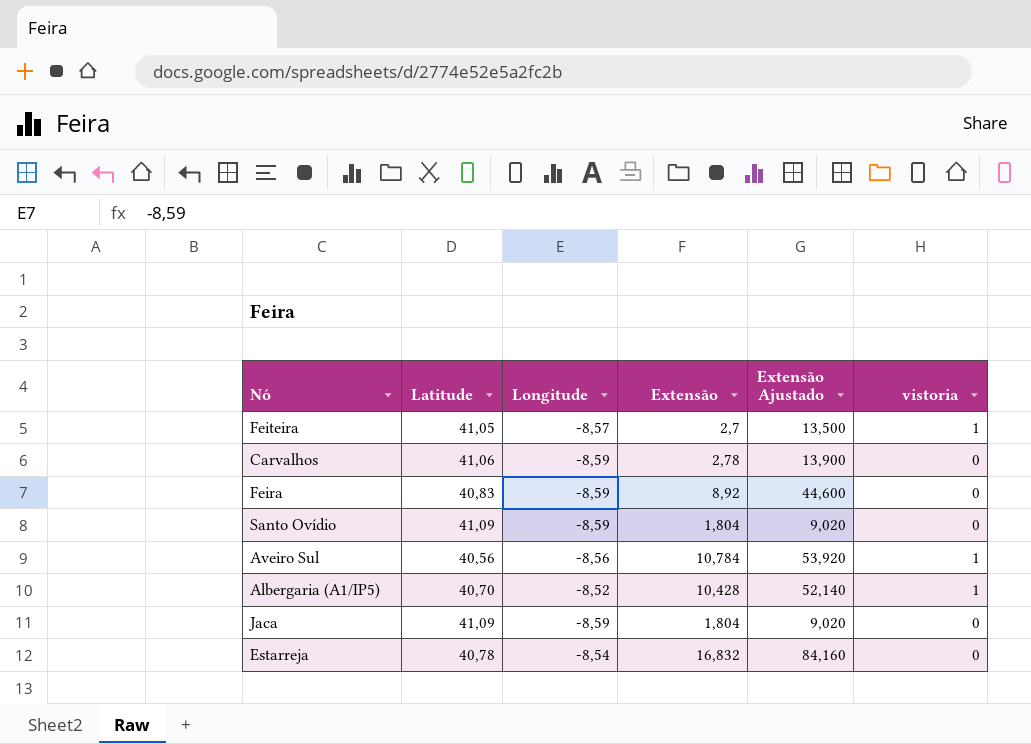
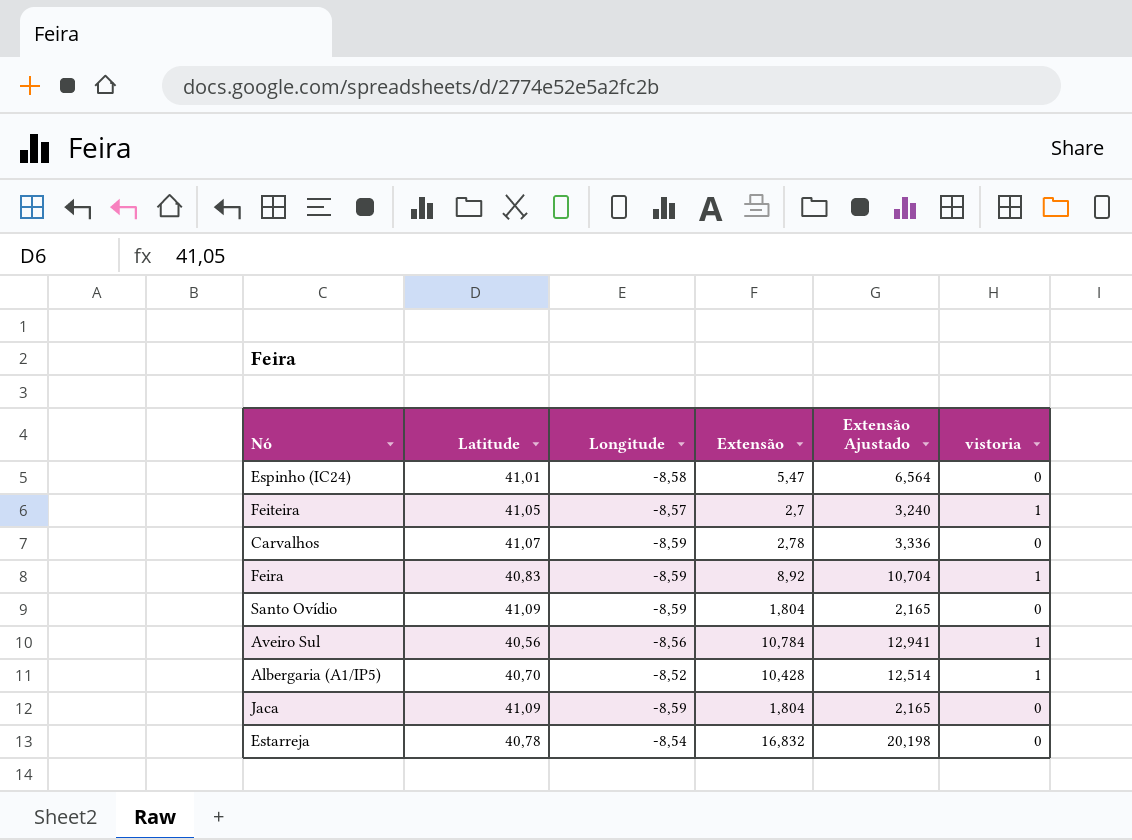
column Extensão Ajustado | formula: [Extensão] * 5 -> [Extensão] * 1,2
row Espinho (IC24): none -> 41,01 | -8,58 | 5,47 | 6,564 | 0
Carvalhos | Latitude: 41,06 -> 41,07
Feira | vistoria: 0 -> 1

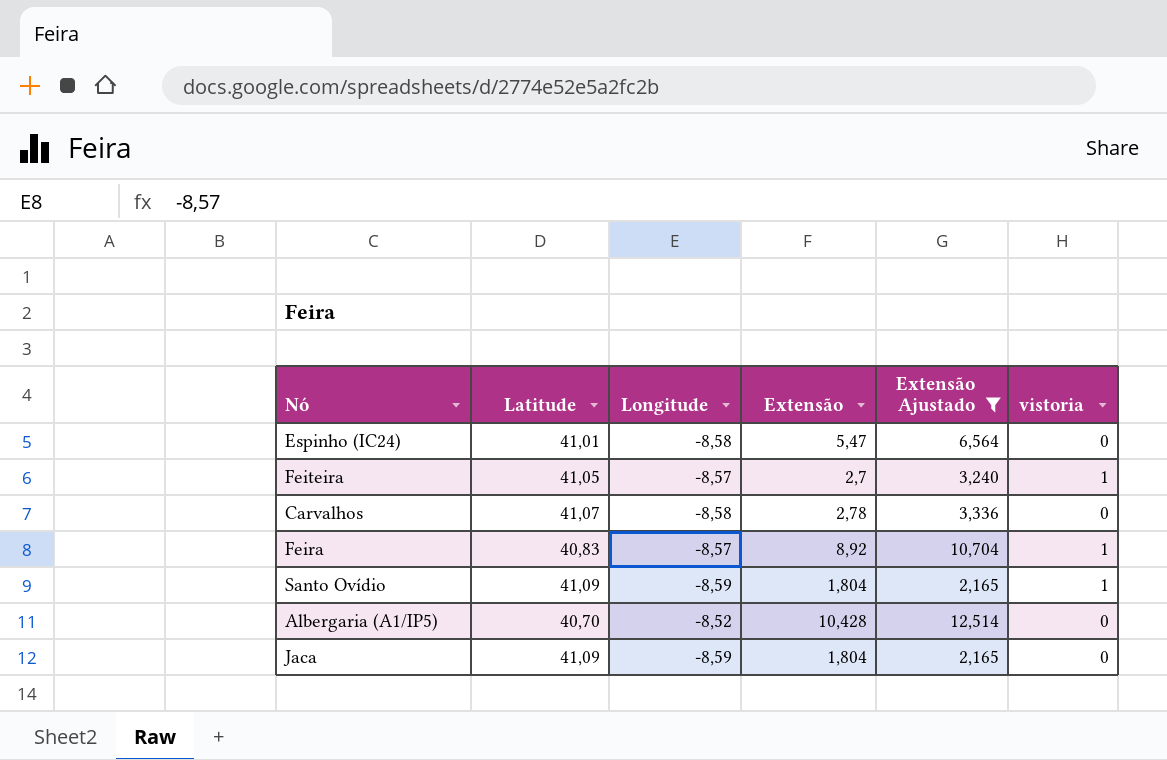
filter: none -> Extensão Ajustado <= 12,514
Carvalhos | Longitude: -8,59 -> -8,58
Feira | Longitude: -8,59 -> -8,57
Santo Ovídio | vistoria: 0 -> 1
Albergaria (A1/IP5) | vistoria: 1 -> 0

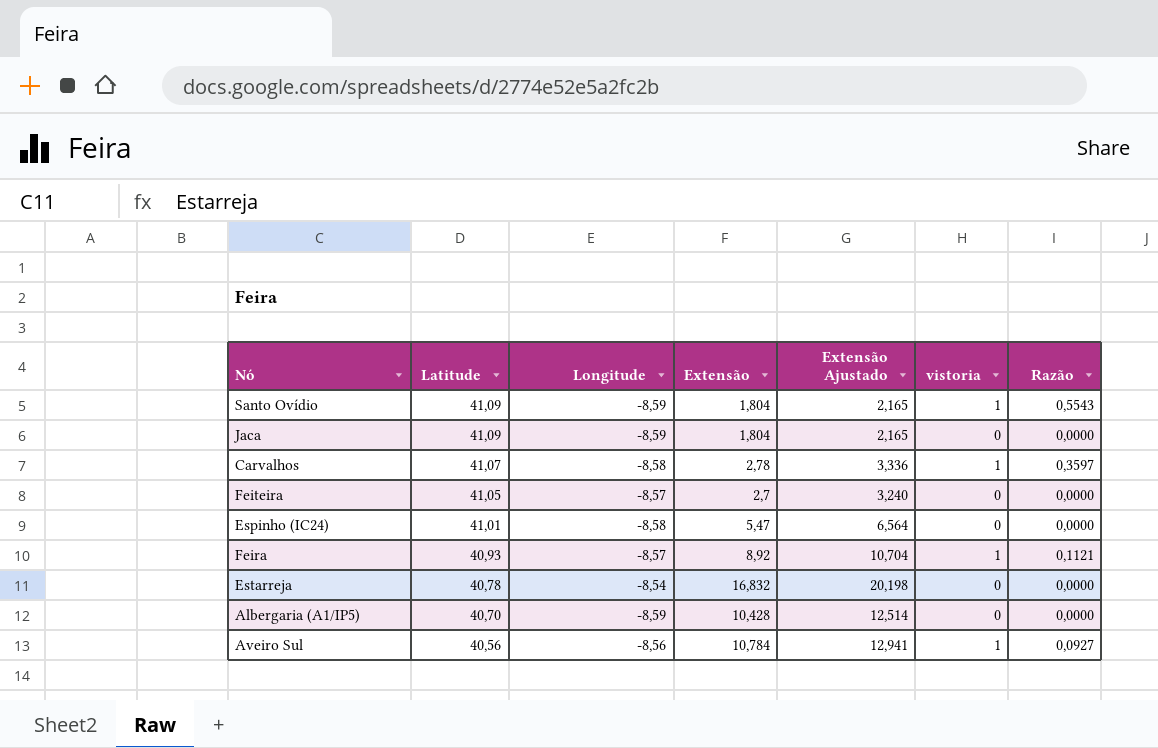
filter: Extensão Ajustado <= 12,514 -> none
row order: none -> Latitude descending
column Razão | formula: none -> [vistoria] / [Extensão]
Carvalhos | vistoria: 0 -> 1
Feiteira | vistoria: 1 -> 0
Feira | Latitude: 40,83 -> 40,93
Albergaria (A1/IP5) | Longitude: -8,52 -> -8,59

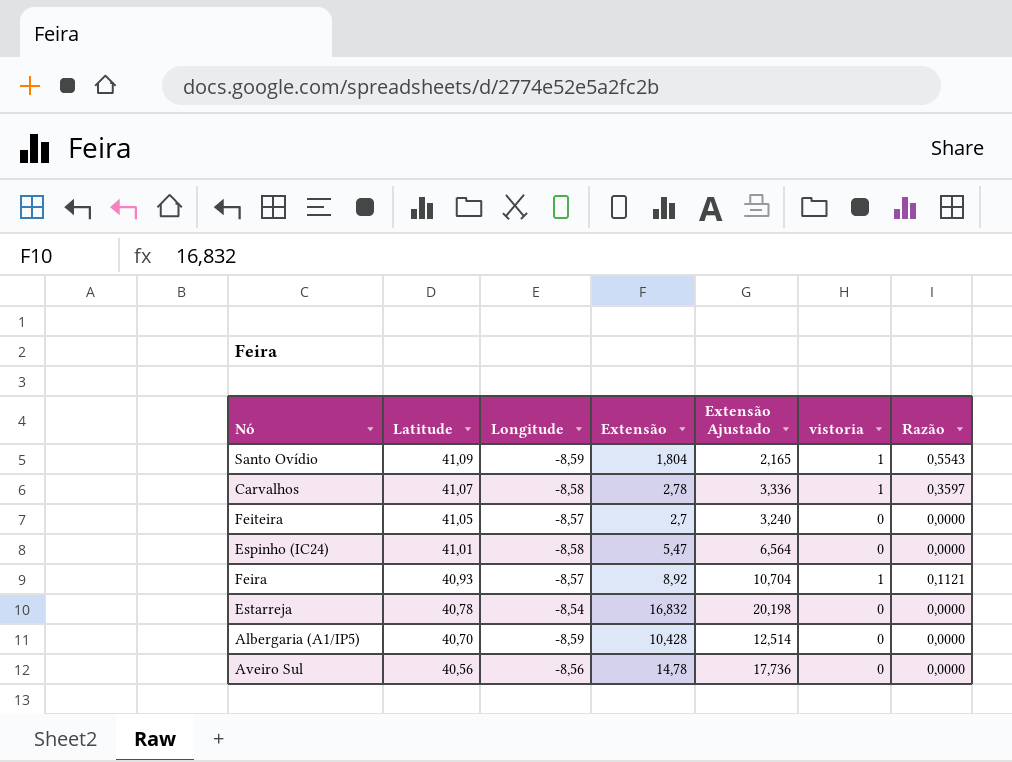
row Jaca: 41,09 | -8,59 | 1,804 | 2,165 | 0 | 0,0000 -> none
Aveiro Sul | Extensão: 10,784 -> 14,78
Aveiro Sul | Extensão Ajustado: 12,941 -> 17,736
Aveiro Sul | vistoria: 1 -> 0
Aveiro Sul | Razão: 0,0927 -> 0,0000

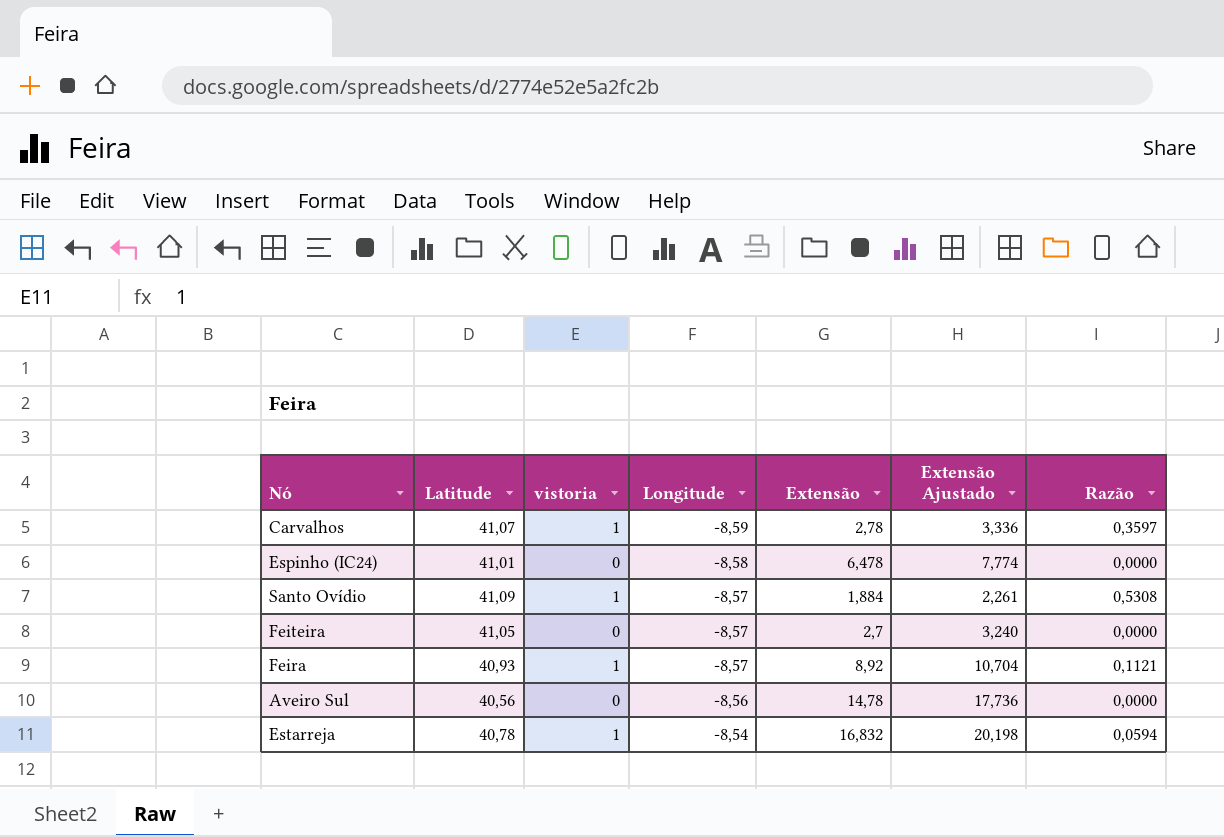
row order: Latitude descending -> Longitude ascending
column vistoria | position: 6 -> 3
row Albergaria (A1/IP5): 40,70 | -8,59 | 10,428 | 12,514 | 0 | 0,0000 -> none
Carvalhos | Longitude: -8,58 -> -8,59
Espinho (IC24) | Extensão: 5,47 -> 6,478
Espinho (IC24) | Extensão Ajustado: 6,564 -> 7,774
Santo Ovídio | Longitude: -8,59 -> -8,57
Santo Ovídio | Extensão: 1,804 -> 1,884
Santo Ovídio | Extensão Ajustado: 2,165 -> 2,261
Santo Ovídio | Razão: 0,5543 -> 0,5308
Estarreja | vistoria: 0 -> 1
Estarreja | Razão: 0,0000 -> 0,0594

